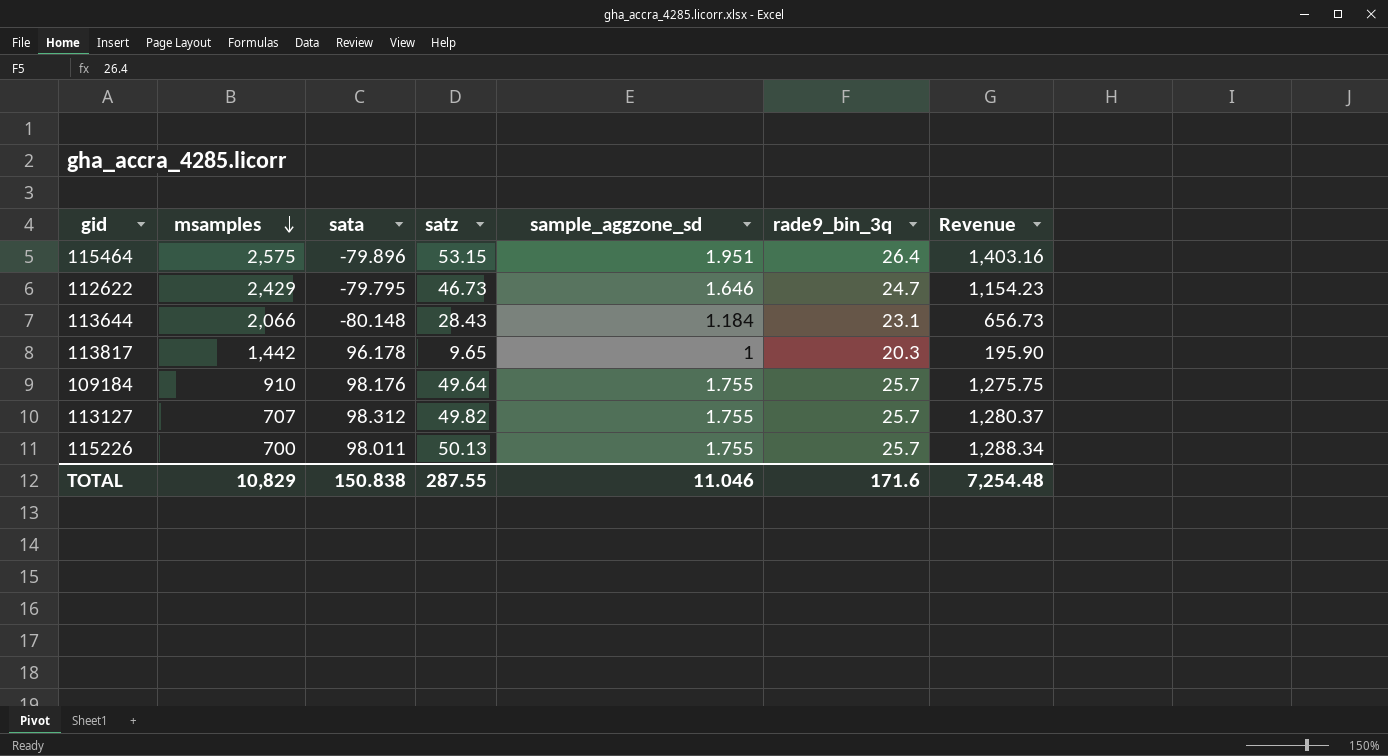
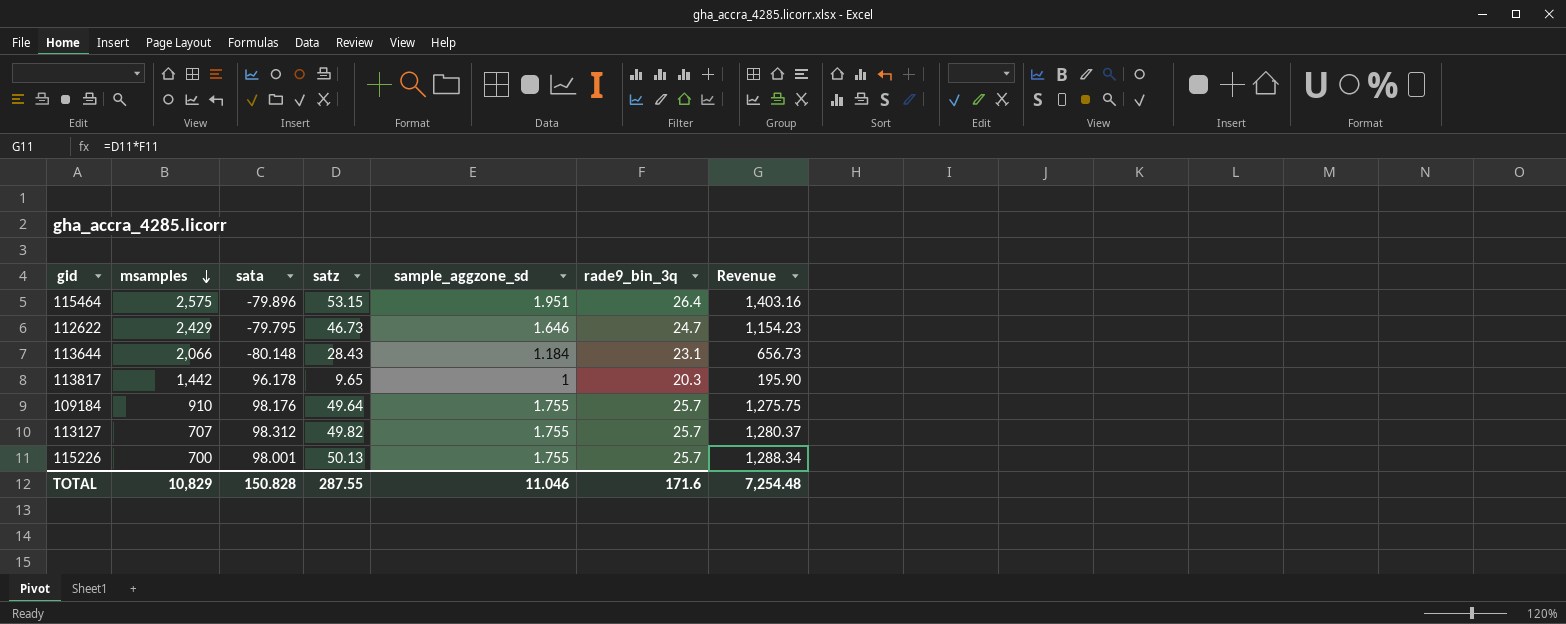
115226 | sata: 98.011 -> 98.001
TOTAL | sata: 150.838 -> 150.828

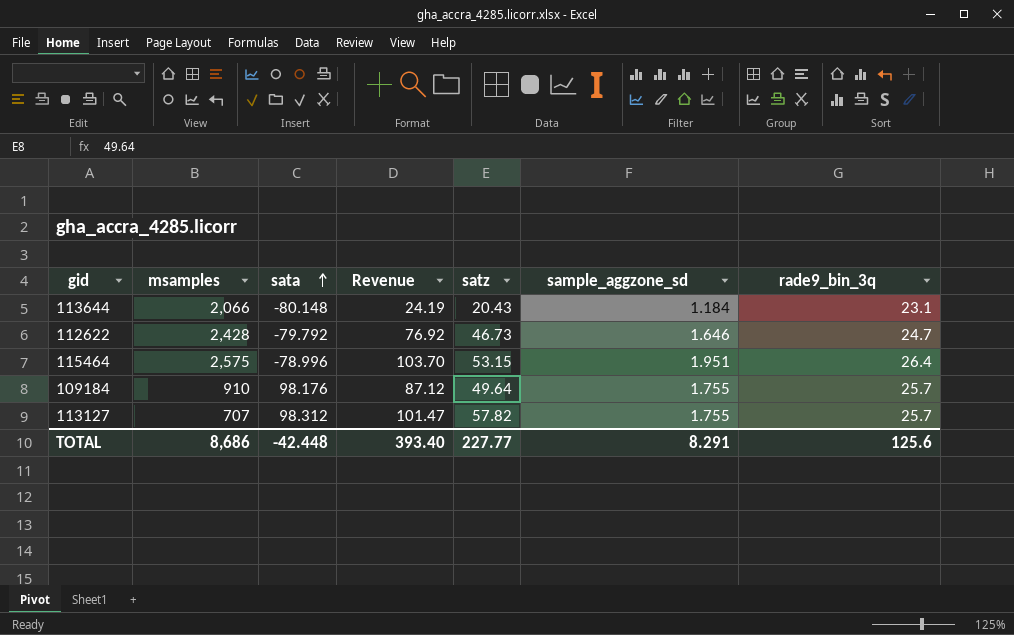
row order: msamples descending -> sata ascending
column Revenue | formula: [satz] * [rade9_bin_3q] -> [satz] * [sample_aggzone_sd]
column Revenue | position: 7 -> 4
row 113817: 1,442 | 96.178 | 9.65 | 1 | 20.3 | 195.90 -> none
row 115226: 700 | 98.001 | 50.13 | 1.755 | 25.7 | 1,288.34 -> none
113644 | satz: 28.43 -> 20.43
112622 | msamples: 2,429 -> 2,428
112622 | sata: -79.795 -> -79.792
115464 | sata: -79.896 -> -78.996
113127 | satz: 49.82 -> 57.82
TOTAL | msamples: 10,829 -> 8,686
TOTAL | sata: 150.828 -> -42.448
TOTAL | Revenue: 7,254.48 -> 393.40
TOTAL | satz: 287.55 -> 227.77
TOTAL | sample_aggzone_sd: 11.046 -> 8.291
TOTAL | rade9_bin_3q: 171.6 -> 125.6

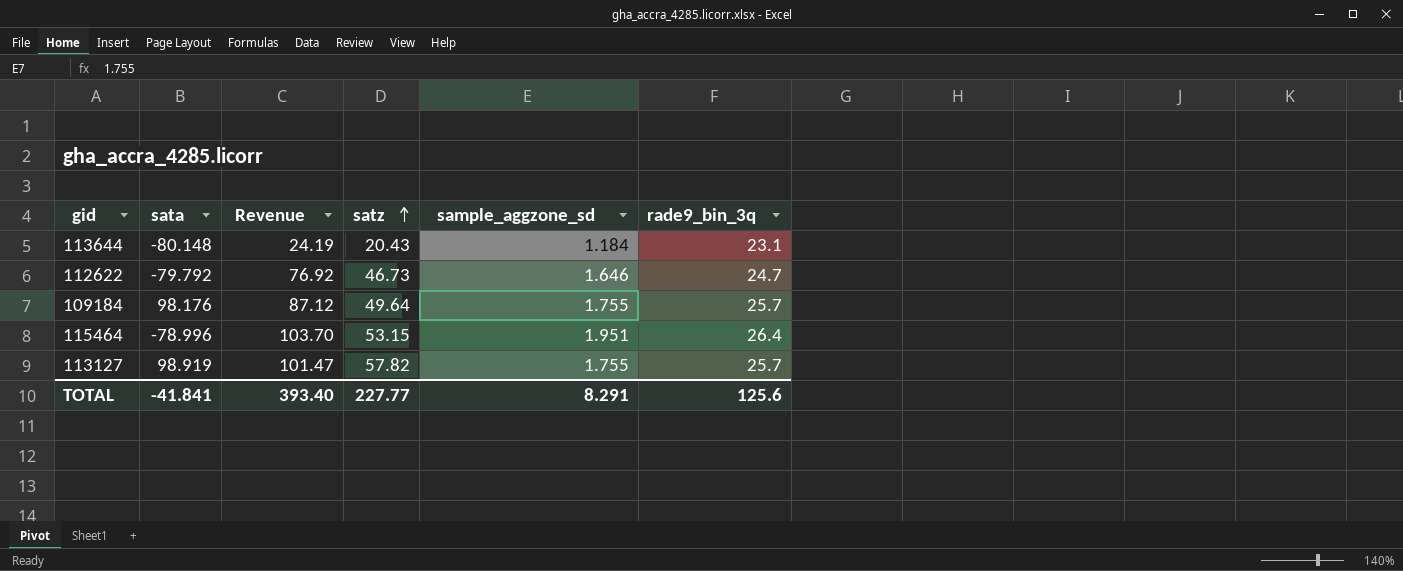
row order: sata ascending -> satz ascending
column msamples | position: 2 -> none
113127 | sata: 98.312 -> 98.919
TOTAL | sata: -42.448 -> -41.841

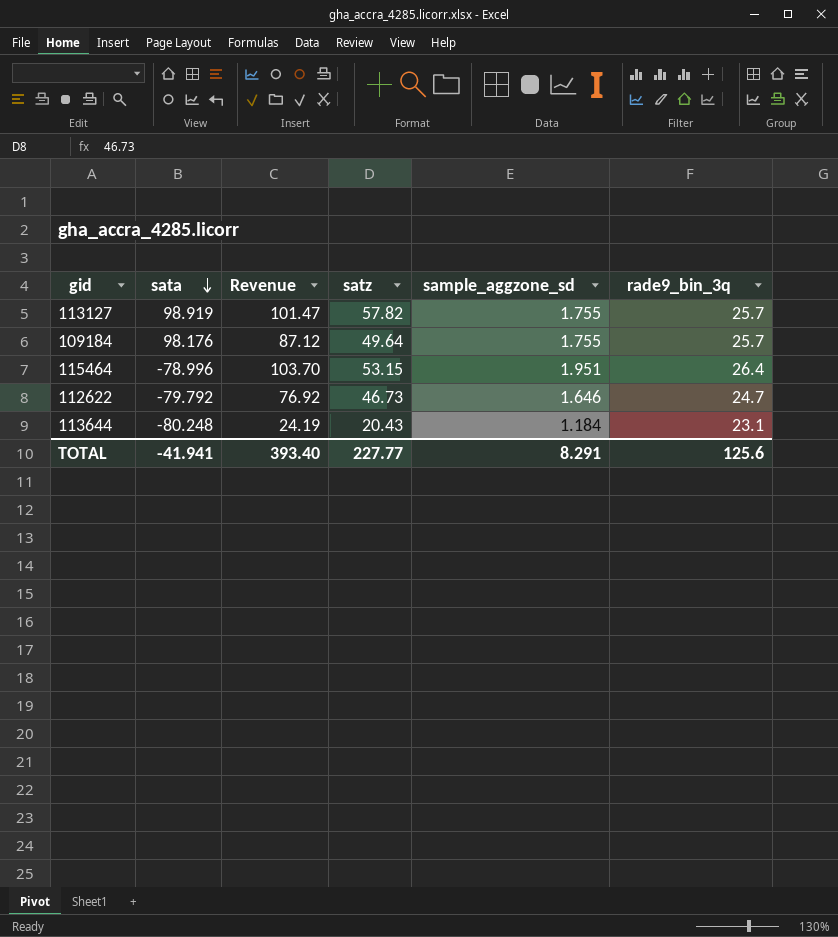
row order: satz ascending -> sata descending
113644 | sata: -80.148 -> -80.248
TOTAL | sata: -41.841 -> -41.941

